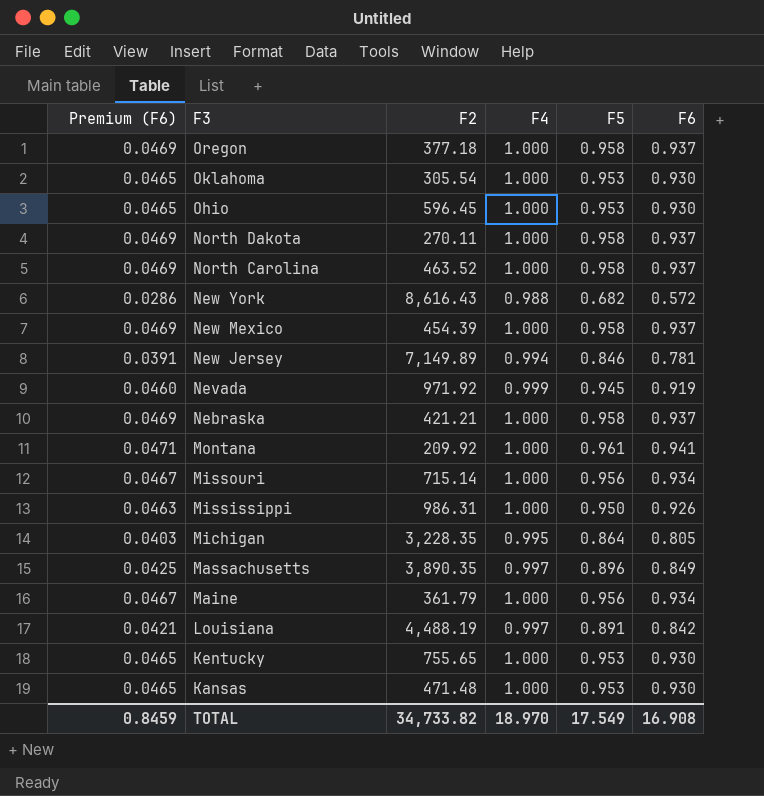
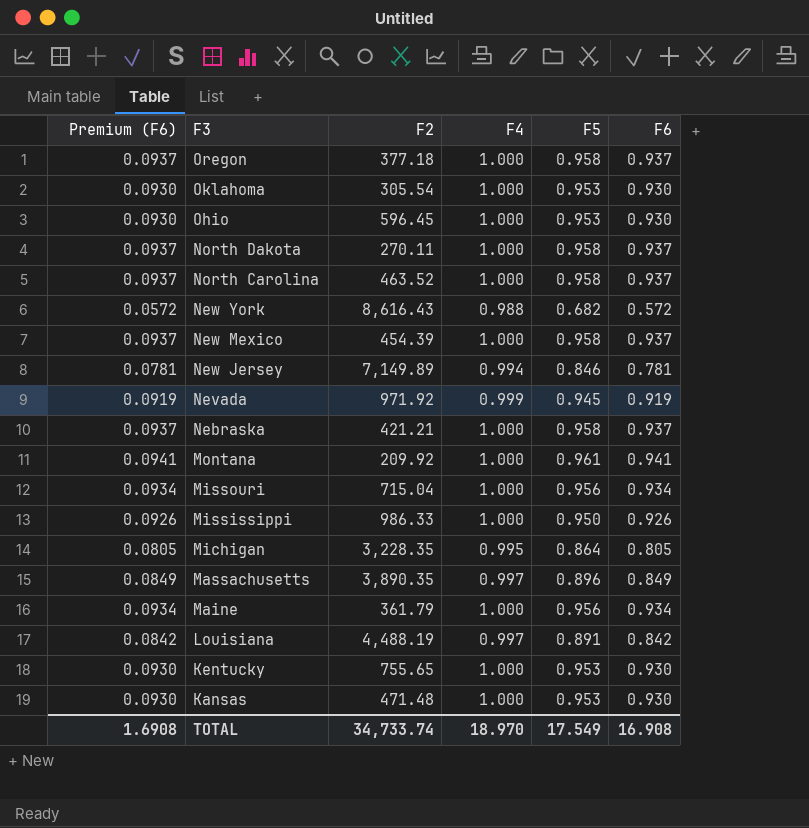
column Premium (F6) | formula: [F6] * 0.05 -> [F6] * 0.1
Missouri | F2: 715.14 -> 715.04
Mississippi | F2: 986.31 -> 986.33
TOTAL | Premium (F6): 0.8459 -> 1.6908
TOTAL | F2: 34,733.82 -> 34,733.74

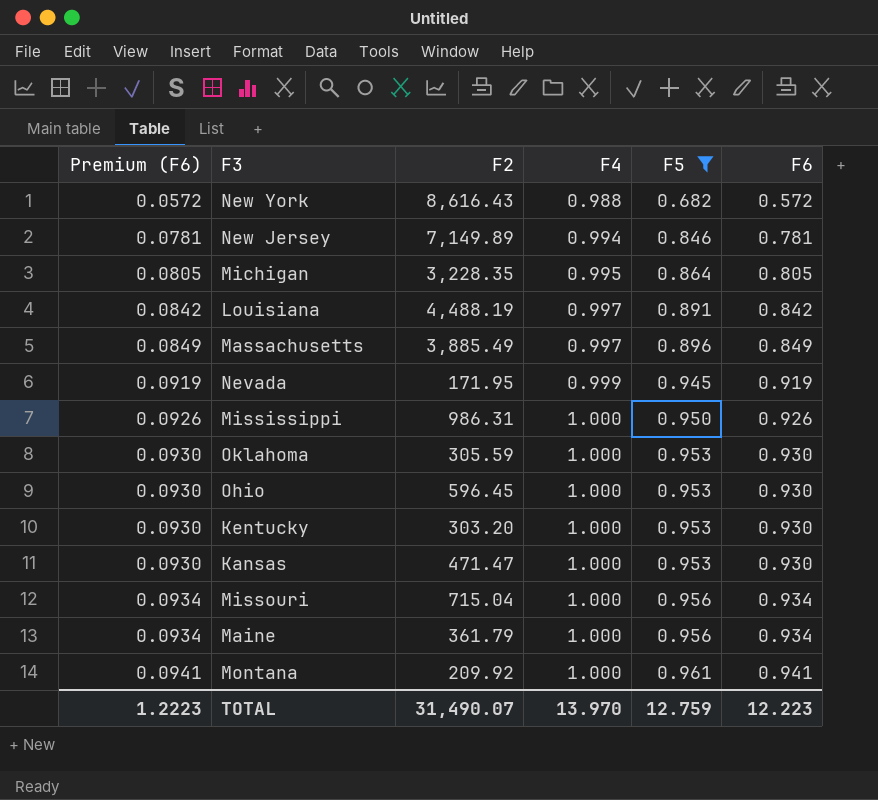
filter: none -> F5 != 0.958
row order: F3 descending -> Premium (F6) ascending
Massachusetts | F2: 3,890.35 -> 3,885.49
Nevada | F2: 971.92 -> 171.95
Mississippi | F2: 986.33 -> 986.31
Oklahoma | F2: 305.54 -> 305.59
Kentucky | F2: 755.65 -> 303.20
Kansas | F2: 471.48 -> 471.47
TOTAL | Premium (F6): 1.6908 -> 1.2223
TOTAL | F2: 34,733.74 -> 31,490.07
TOTAL | F4: 18.970 -> 13.970
TOTAL | F5: 17.549 -> 12.759
TOTAL | F6: 16.908 -> 12.223

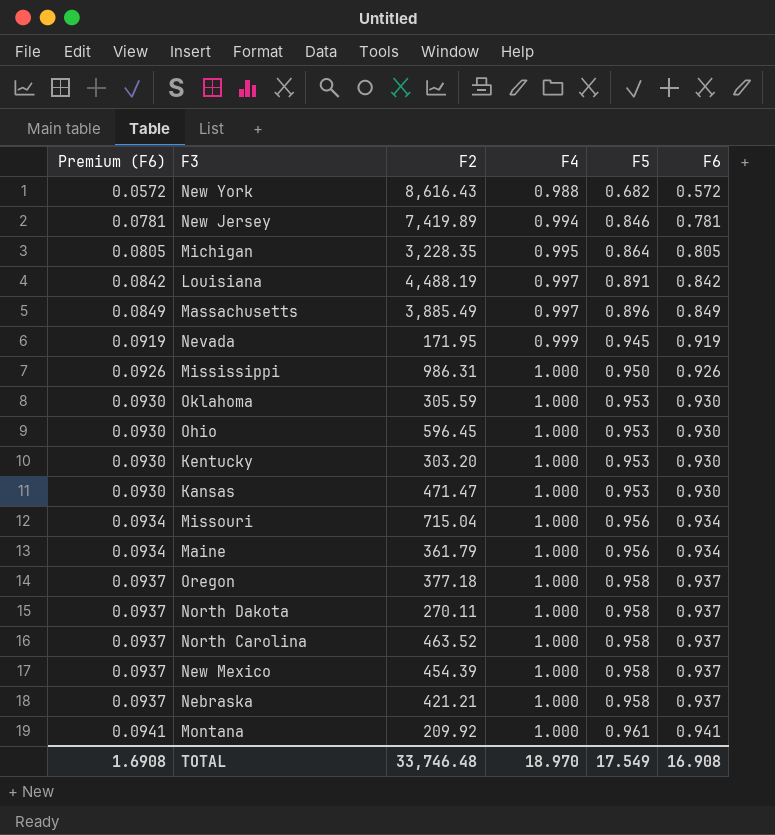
filter: F5 != 0.958 -> none
New Jersey | F2: 7,149.89 -> 7,419.89
TOTAL | Premium (F6): 1.2223 -> 1.6908
TOTAL | F2: 31,490.07 -> 33,746.48
TOTAL | F4: 13.970 -> 18.970
TOTAL | F5: 12.759 -> 17.549
TOTAL | F6: 12.223 -> 16.908

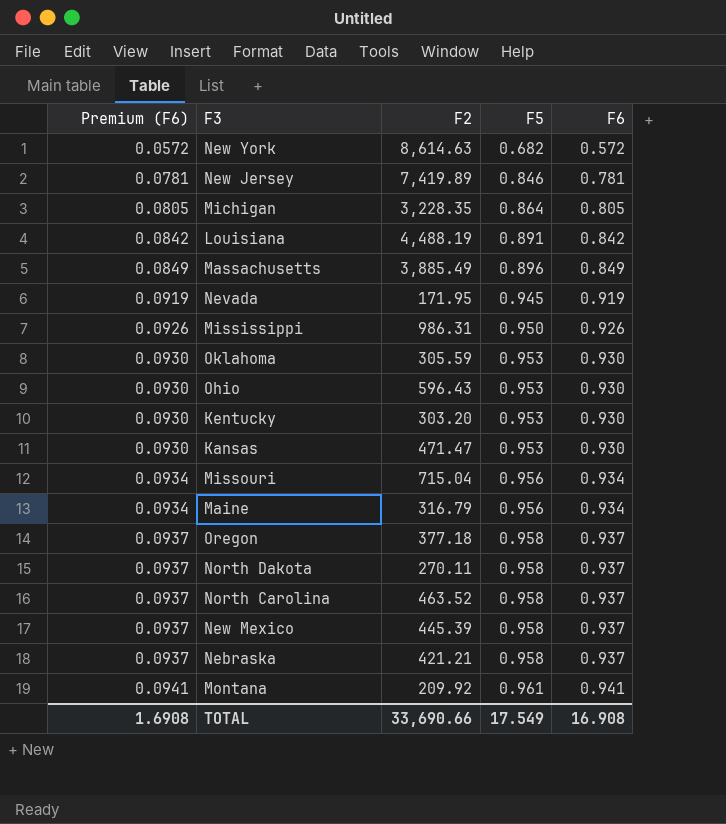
column F4 | position: 4 -> none
New York | F2: 8,616.43 -> 8,614.63
Ohio | F2: 596.45 -> 596.43
Maine | F2: 361.79 -> 316.79
New Mexico | F2: 454.39 -> 445.39
TOTAL | F2: 33,746.48 -> 33,690.66

